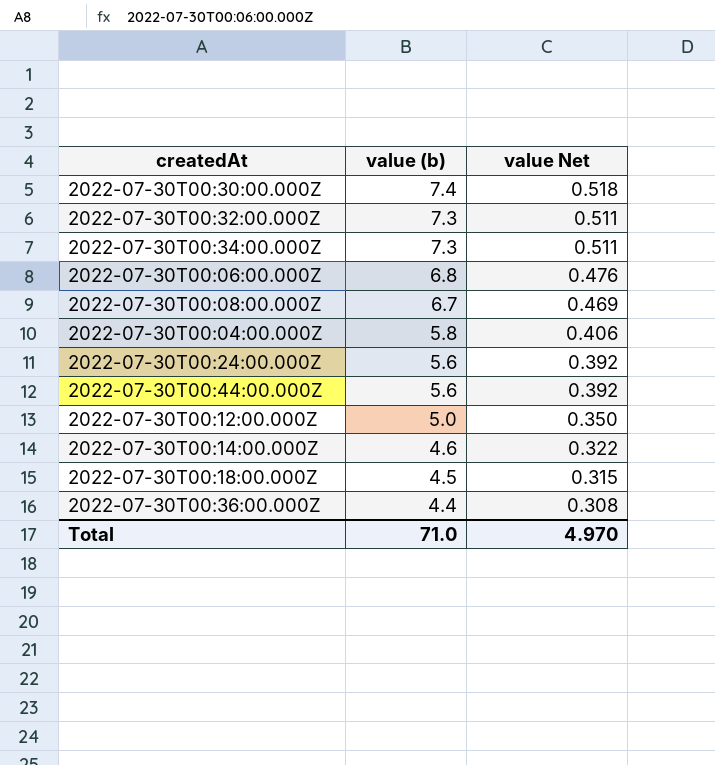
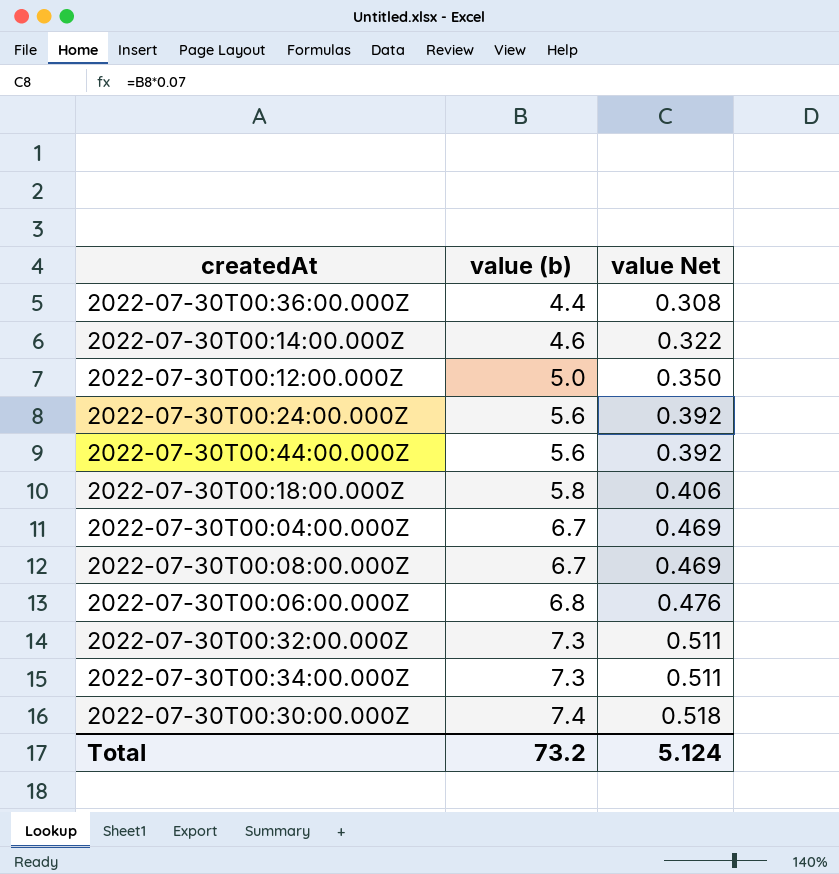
row order: value (b) descending -> value (b) ascending
2022-07-30T00:18:00.000Z | value (b): 4.5 -> 5.8
2022-07-30T00:18:00.000Z | value Net: 0.315 -> 0.406
2022-07-30T00:04:00.000Z | value (b): 5.8 -> 6.7
2022-07-30T00:04:00.000Z | value Net: 0.406 -> 0.469
Total | value (b): 71.0 -> 73.2
Total | value Net: 4.970 -> 5.124

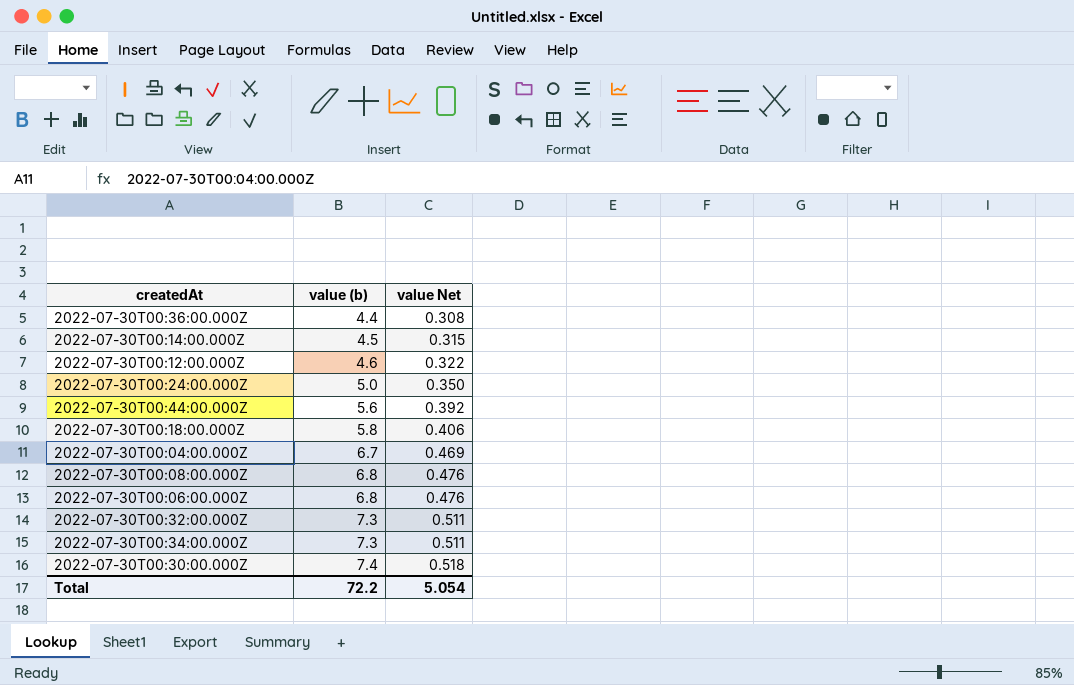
2022-07-30T00:14:00.000Z | value (b): 4.6 -> 4.5
2022-07-30T00:14:00.000Z | value Net: 0.322 -> 0.315
2022-07-30T00:12:00.000Z | value (b): 5.0 -> 4.6
2022-07-30T00:12:00.000Z | value Net: 0.350 -> 0.322
2022-07-30T00:24:00.000Z | value (b): 5.6 -> 5.0
2022-07-30T00:24:00.000Z | value Net: 0.392 -> 0.350
2022-07-30T00:08:00.000Z | value (b): 6.7 -> 6.8
2022-07-30T00:08:00.000Z | value Net: 0.469 -> 0.476
Total | value (b): 73.2 -> 72.2
Total | value Net: 5.124 -> 5.054

